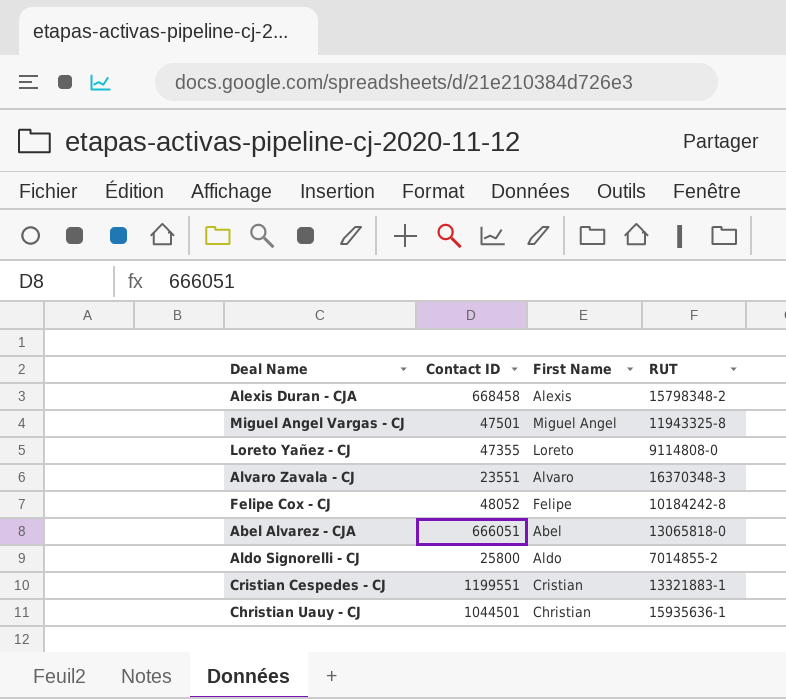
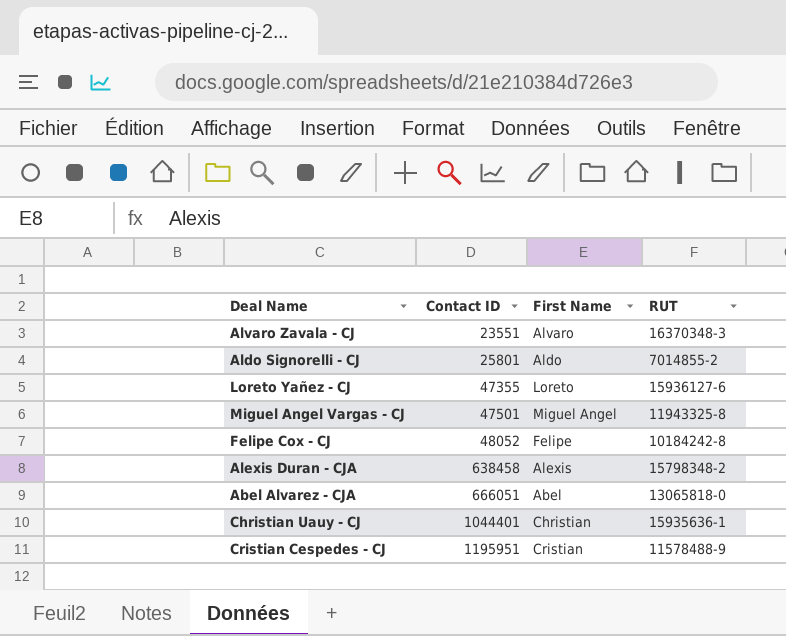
row order: none -> Contact ID ascending
Aldo Signorelli - CJ | Contact ID: 25800 -> 25801
Loreto Yañez - CJ | RUT: 9114808-0 -> 15936127-6
Alexis Duran - CJA | Contact ID: 668458 -> 638458
Christian Uauy - CJ | Contact ID: 1044501 -> 1044401
Cristian Cespedes - CJ | Contact ID: 1199551 -> 1195951
Cristian Cespedes - CJ | RUT: 13321883-1 -> 11578488-9

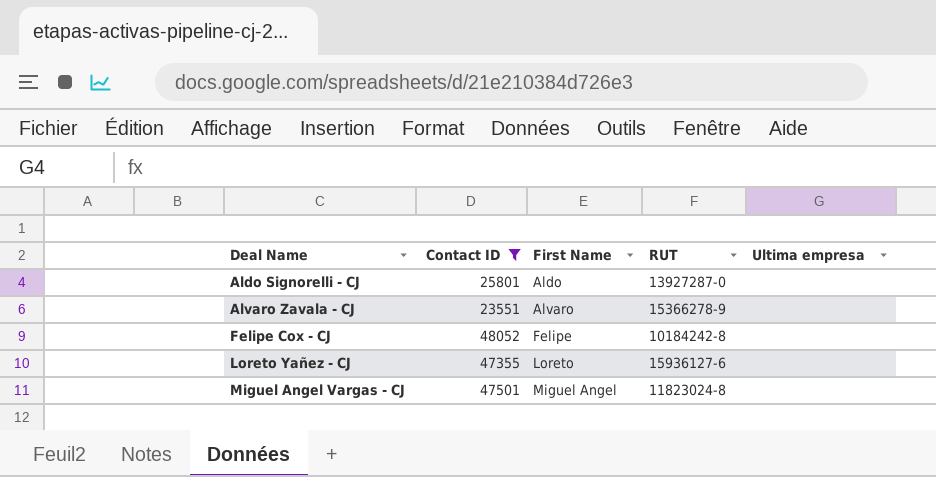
filter: none -> Contact ID <= 48052
row order: Contact ID ascending -> Deal Name ascending
column Ultima empresa | position: none -> 5
Aldo Signorelli - CJ | RUT: 7014855-2 -> 13927287-0
Alvaro Zavala - CJ | RUT: 16370348-3 -> 15366278-9
Miguel Angel Vargas - CJ | RUT: 11943325-8 -> 11823024-8

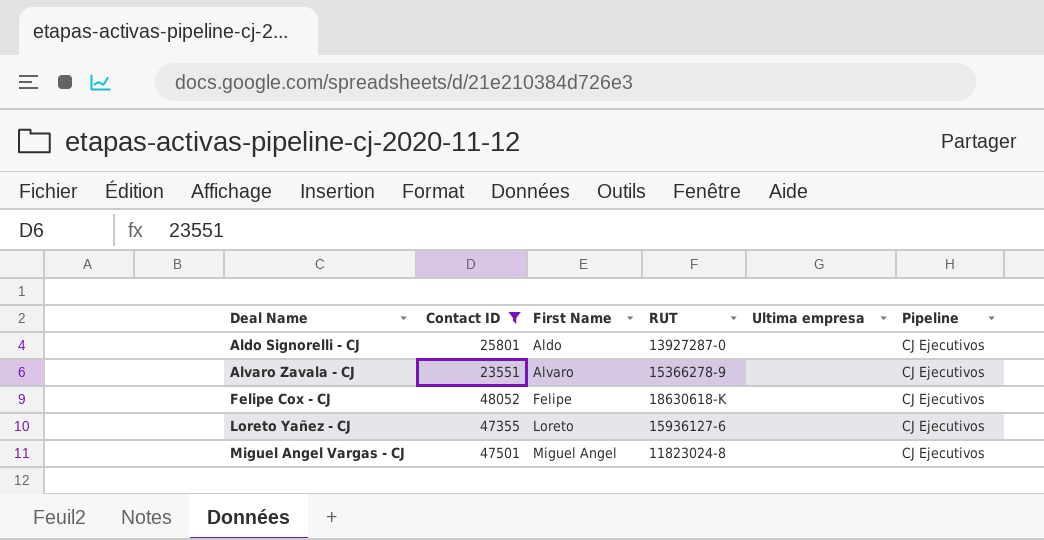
column Pipeline | position: none -> 6
Felipe Cox - CJ | RUT: 10184242-8 -> 18630618-K

